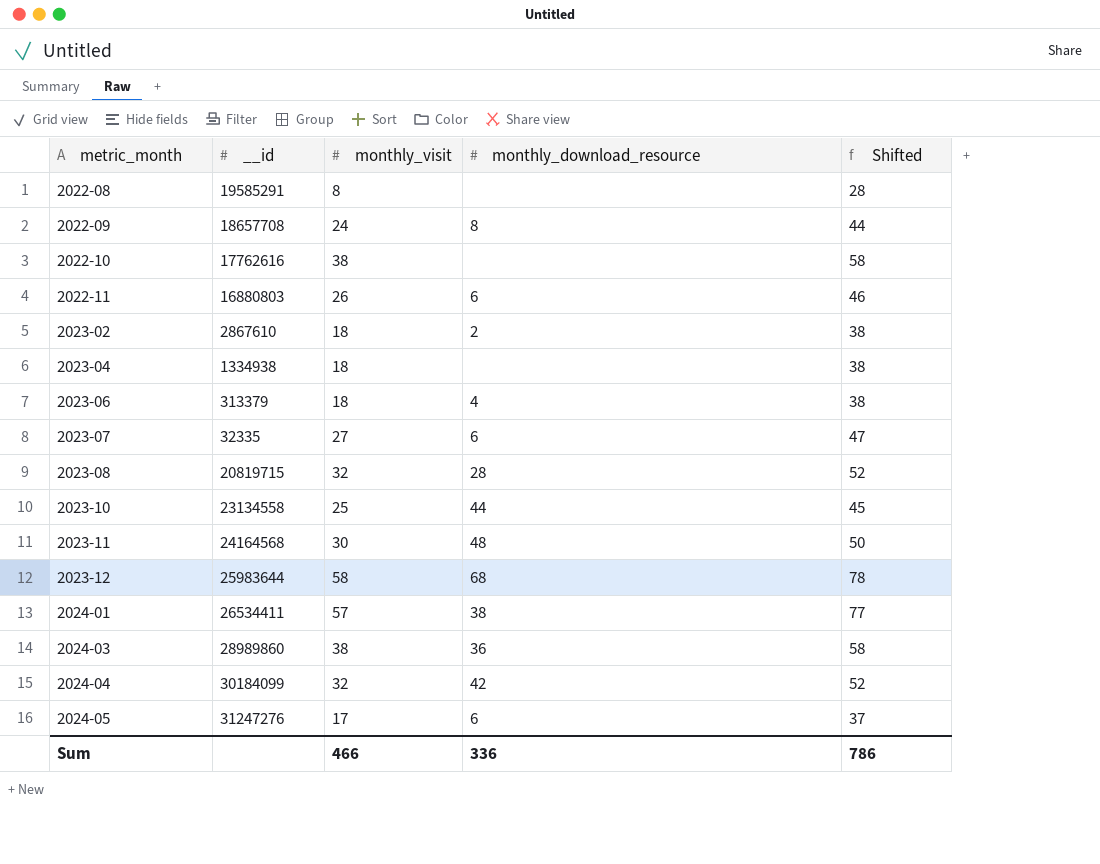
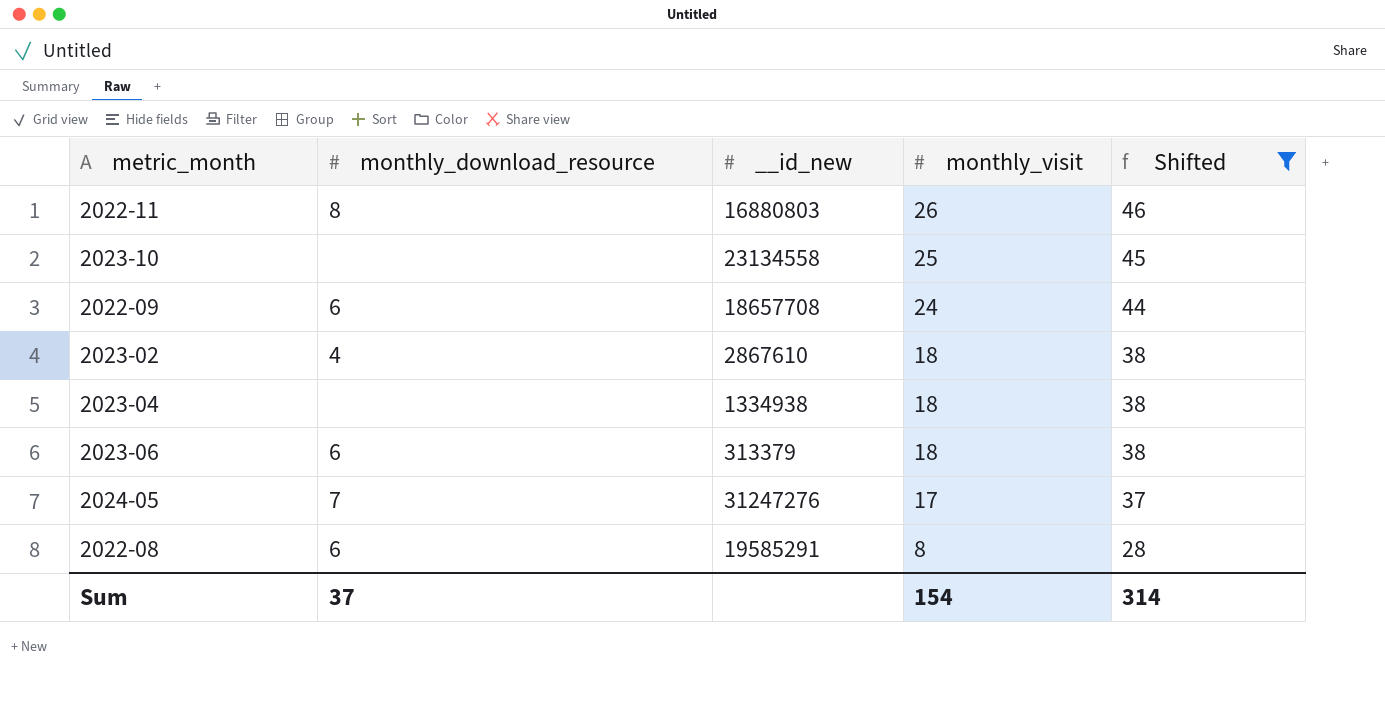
filter: none -> Shifted <= 46
row order: metric_month ascending -> monthly_visit descending
column monthly_download_resource | position: 4 -> 2
column name: __id -> __id_new
2022-11 | monthly_download_resource: 6 -> 8
2023-10 | monthly_download_resource: 44 -> none
2022-09 | monthly_download_resource: 8 -> 6
2023-02 | monthly_download_resource: 2 -> 4
2023-06 | monthly_download_resource: 4 -> 6
2024-05 | monthly_download_resource: 6 -> 7
2022-08 | monthly_download_resource: none -> 6
Sum | monthly_download_resource: 336 -> 37
Sum | monthly_visit: 466 -> 154
Sum | Shifted: 786 -> 314

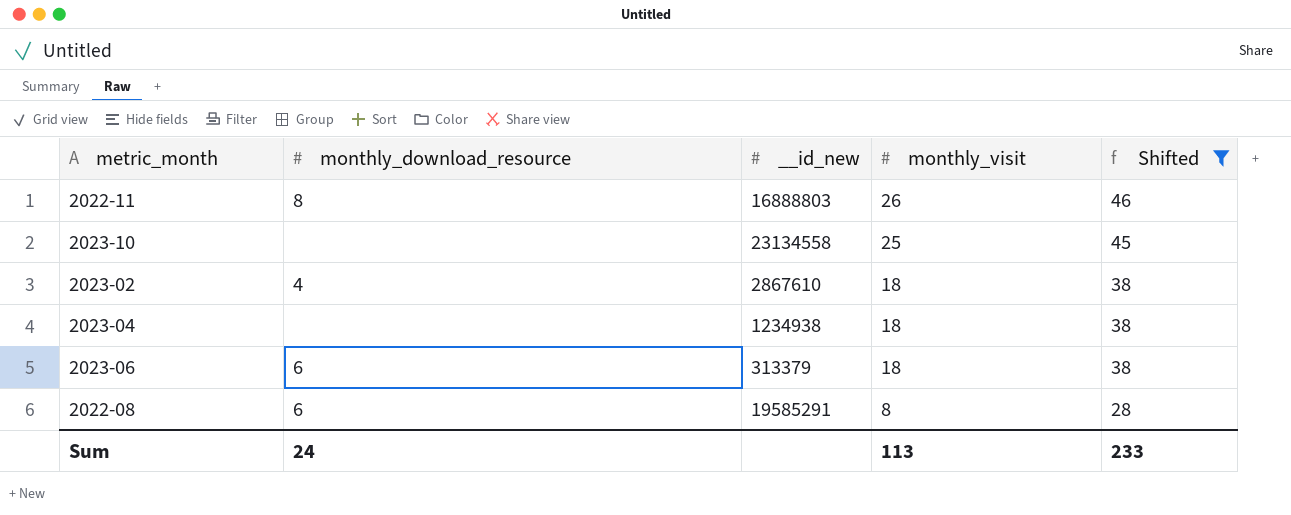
row 2022-09: 6 | 18657708 | 24 | 44 -> none
row 2024-05: 7 | 31247276 | 17 | 37 -> none
2022-11 | __id_new: 16880803 -> 16888803
2023-04 | __id_new: 1334938 -> 1234938
Sum | monthly_download_resource: 37 -> 24
Sum | monthly_visit: 154 -> 113
Sum | Shifted: 314 -> 233

